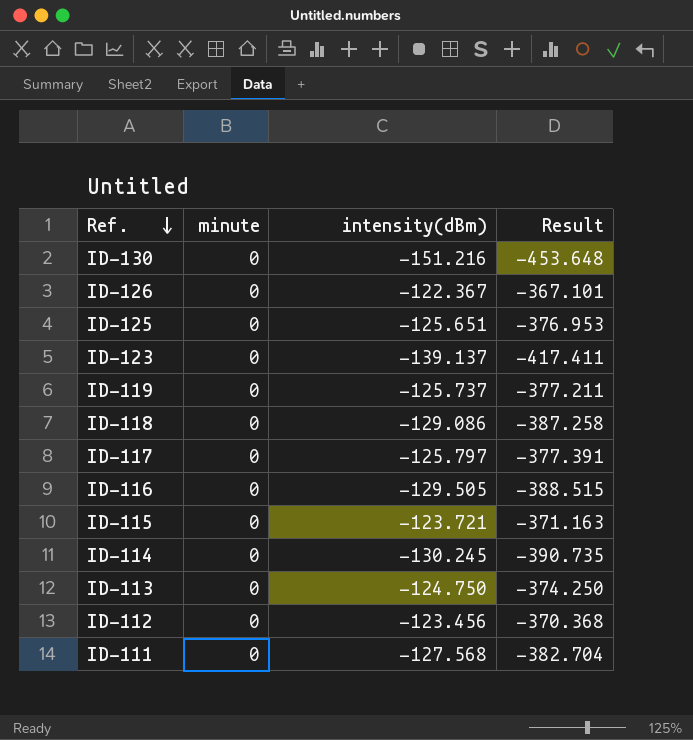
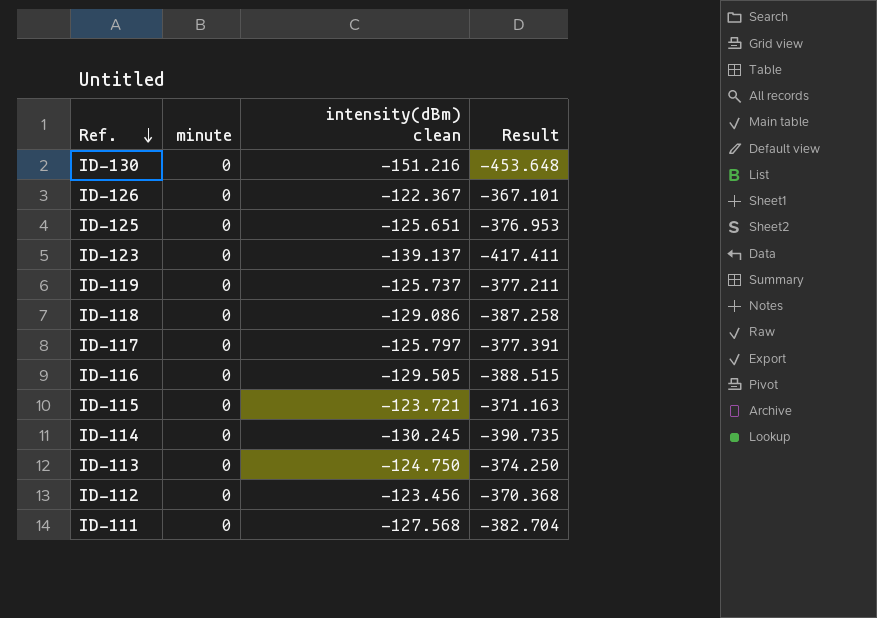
column name: intensity(dBm) -> intensity(dBm) clean

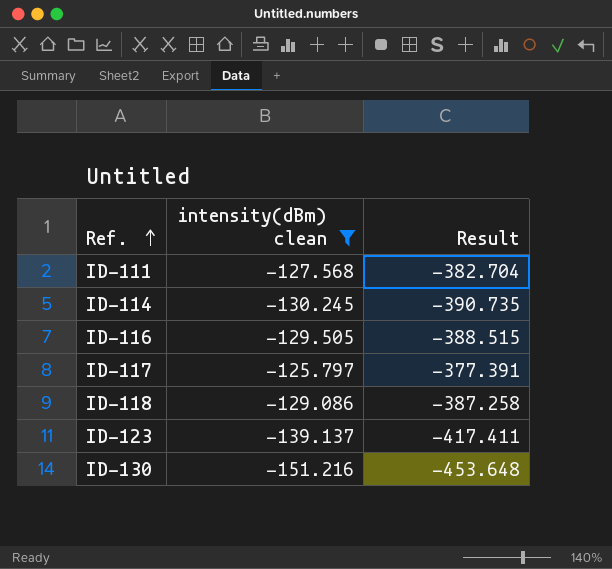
filter: none -> intensity(dBm) clean <= -125.797
row order: Ref. descending -> Ref. ascending
column minute | position: 2 -> none

